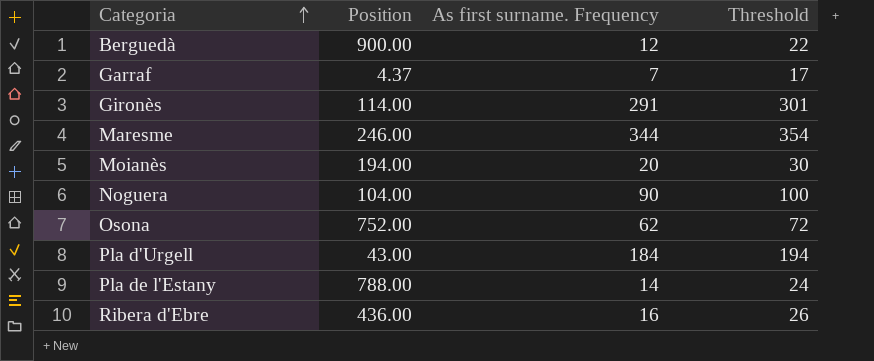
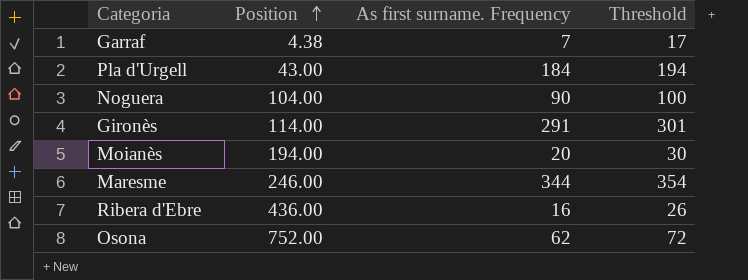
row order: Categoria ascending -> Position ascending
row Berguedà: 900.00 | 12 | 22 -> none
row Pla de l'Estany: 788.00 | 14 | 24 -> none
Garraf | Position: 4.37 -> 4.38

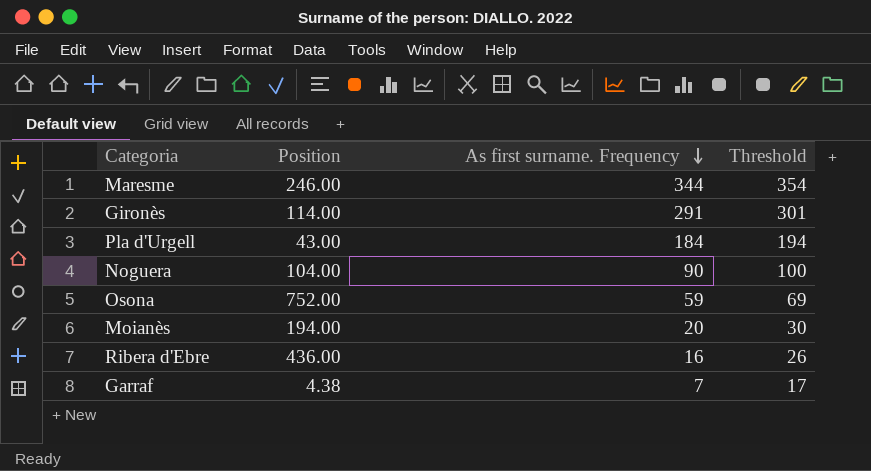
row order: Position ascending -> As first surname. Frequency descending
Osona | As first surname. Frequency: 62 -> 59
Osona | Threshold: 72 -> 69

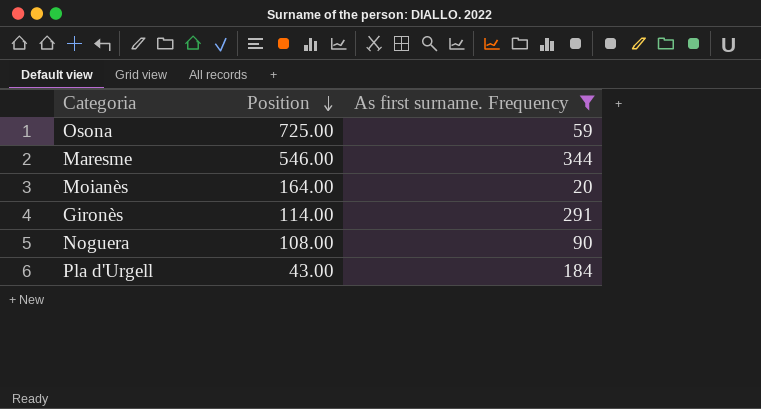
filter: none -> As first surname. Frequency >= 20
row order: As first surname. Frequency descending -> Position descending
column Threshold | formula: [As first surname. Frequency] + 10 -> none
Osona | Position: 752.00 -> 725.00
Maresme | Position: 246.00 -> 546.00
Moianès | Position: 194.00 -> 164.00
Noguera | Position: 104.00 -> 108.00

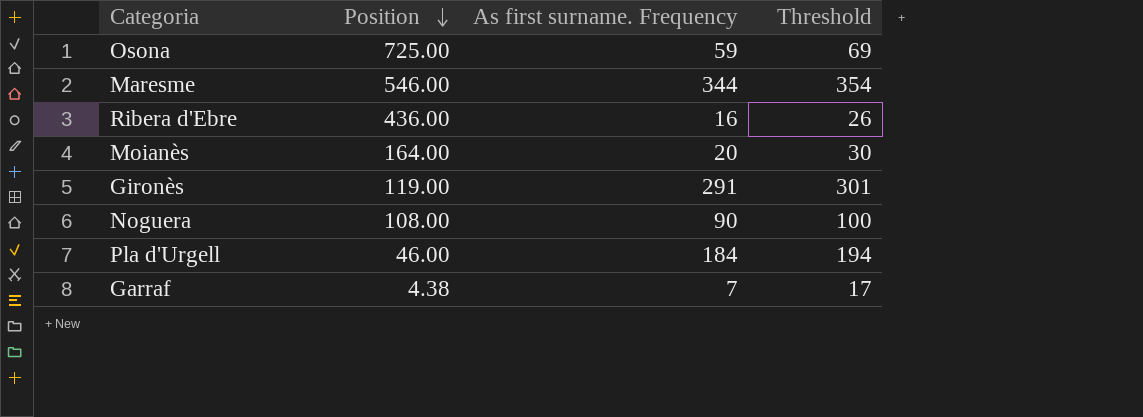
filter: As first surname. Frequency >= 20 -> none
column Threshold | formula: none -> [As first surname. Frequency] + 10
Gironès | Position: 114.00 -> 119.00
Pla d'Urgell | Position: 43.00 -> 46.00

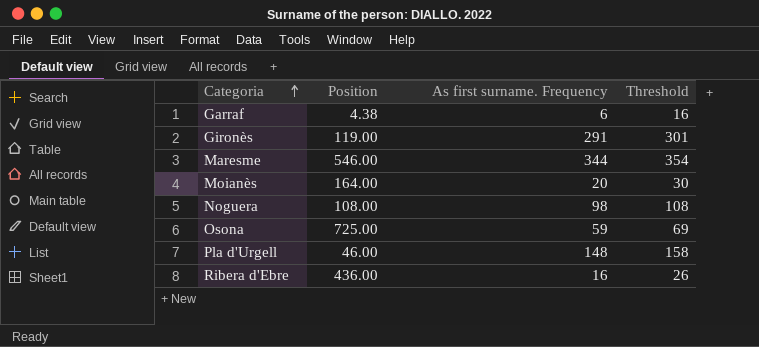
row order: Position descending -> Categoria ascending
Garraf | As first surname. Frequency: 7 -> 6
Garraf | Threshold: 17 -> 16
Noguera | As first surname. Frequency: 90 -> 98
Noguera | Threshold: 100 -> 108
Pla d'Urgell | As first surname. Frequency: 184 -> 148
Pla d'Urgell | Threshold: 194 -> 158

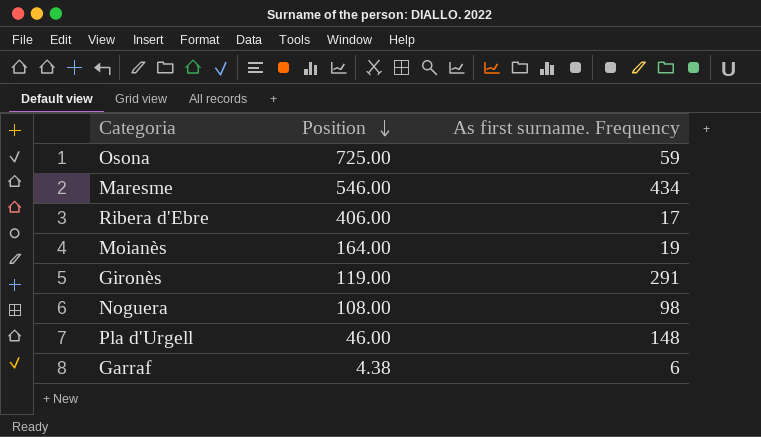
row order: Categoria ascending -> Position descending
column Threshold | formula: [As first surname. Frequency] + 10 -> none
Maresme | As first surname. Frequency: 344 -> 434
Ribera d'Ebre | Position: 436.00 -> 406.00
Ribera d'Ebre | As first surname. Frequency: 16 -> 17
Moianès | As first surname. Frequency: 20 -> 19

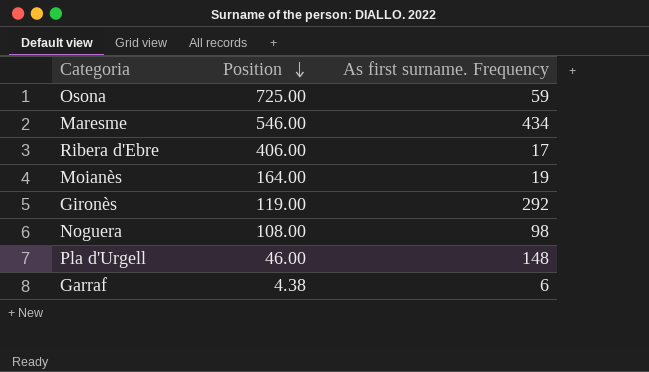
Gironès | As first surname. Frequency: 291 -> 292

